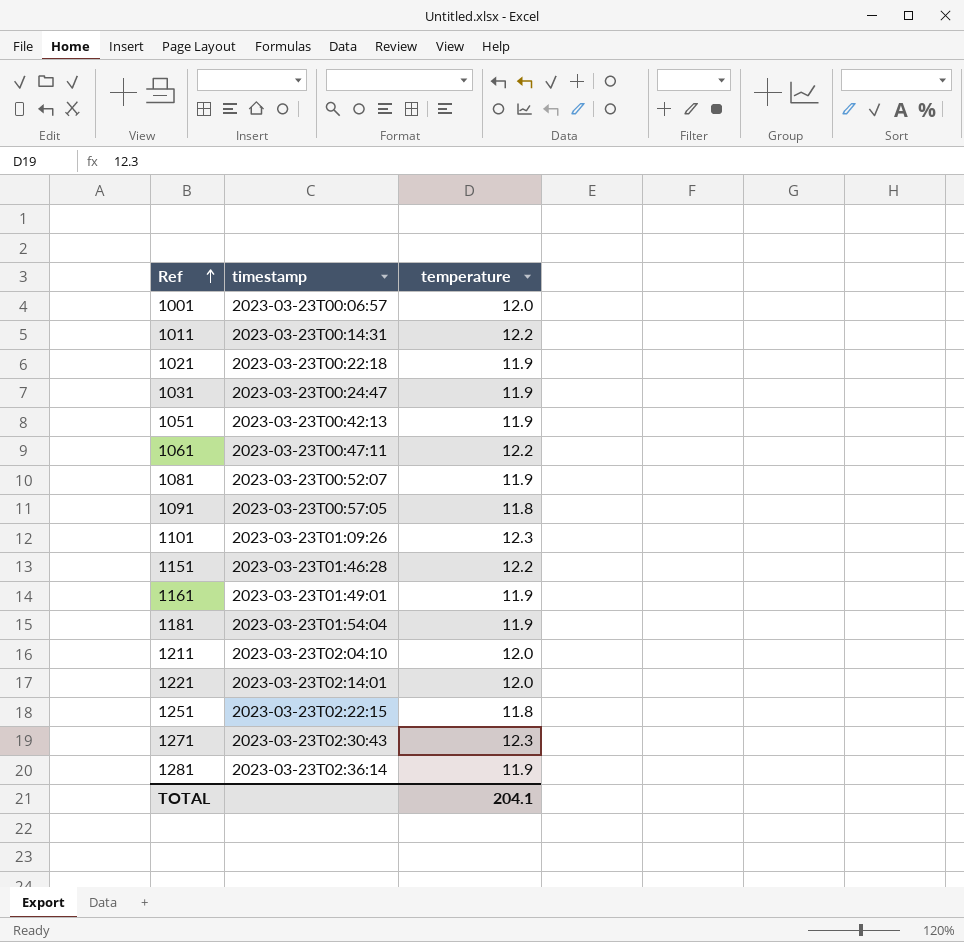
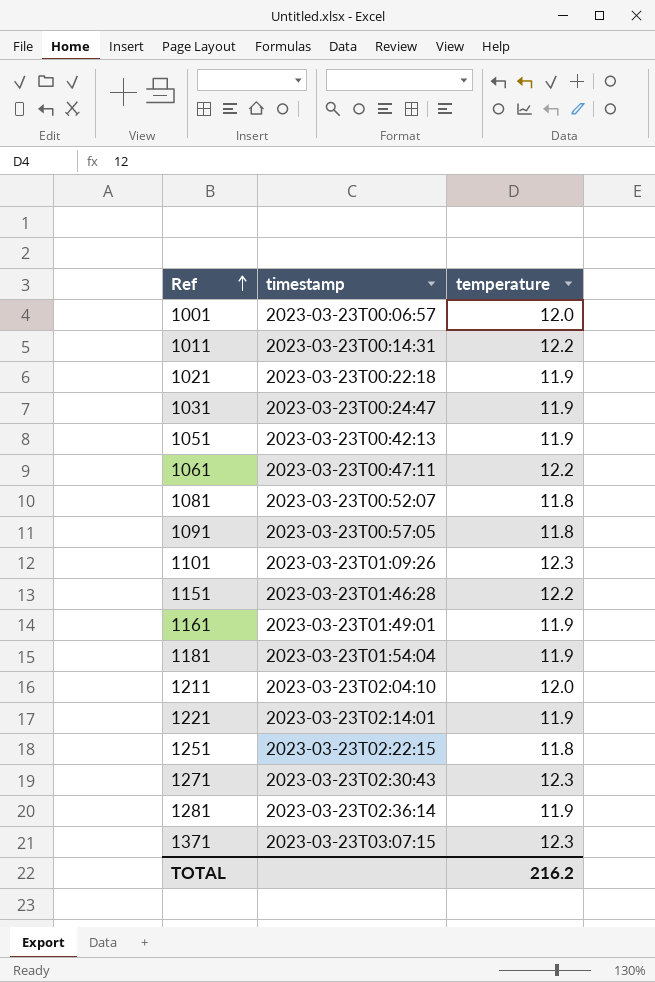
1081 | temperature: 11.9 -> 11.8
1221 | temperature: 12.0 -> 11.9
row 1371: none -> 2023-03-23T03:07:15 | 12.3
TOTAL | temperature: 204.1 -> 216.2

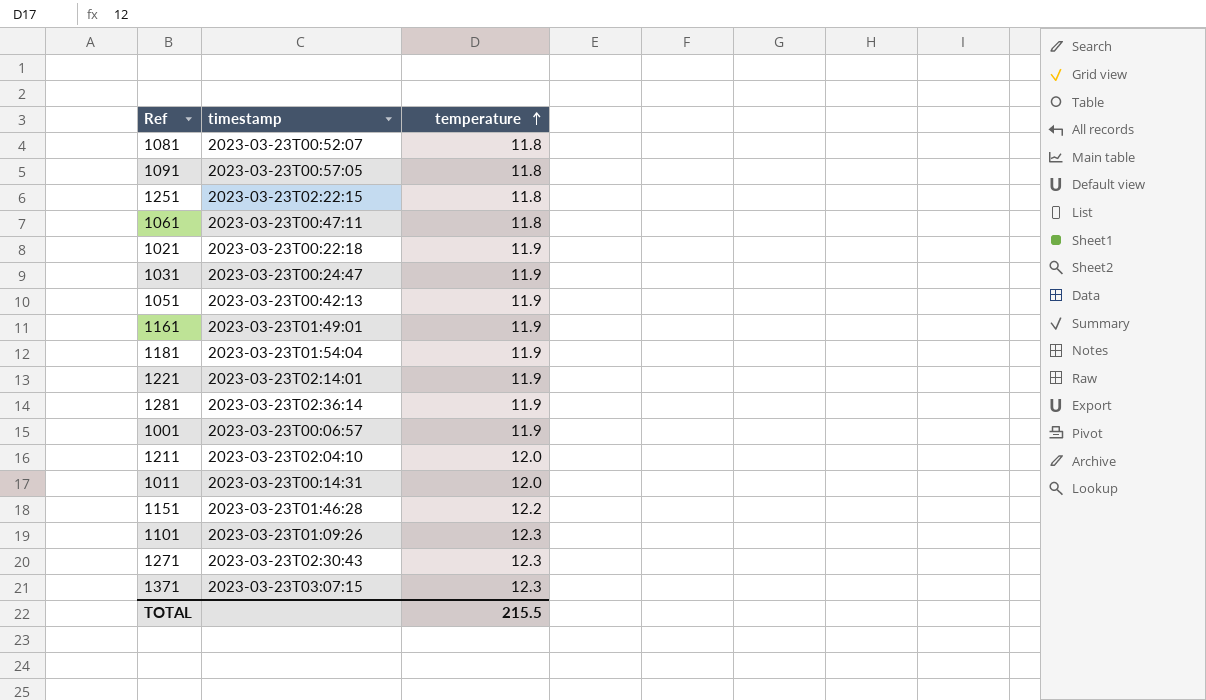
row order: Ref ascending -> temperature ascending
1061 | temperature: 12.2 -> 11.8
1001 | temperature: 12.0 -> 11.9
1011 | temperature: 12.2 -> 12.0
TOTAL | temperature: 216.2 -> 215.5

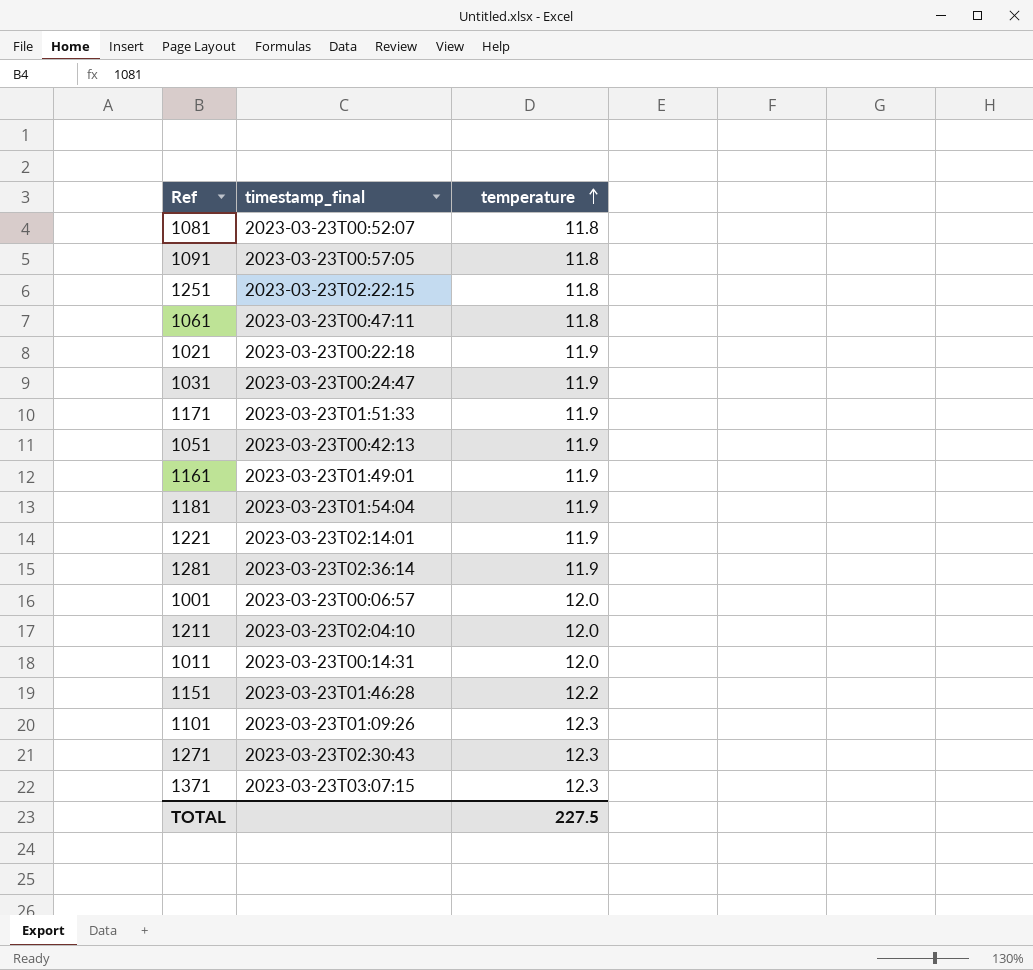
column name: timestamp -> timestamp_final
row 1171: none -> 2023-03-23T01:51:33 | 11.9
1001 | temperature: 11.9 -> 12.0
TOTAL | temperature: 215.5 -> 227.5

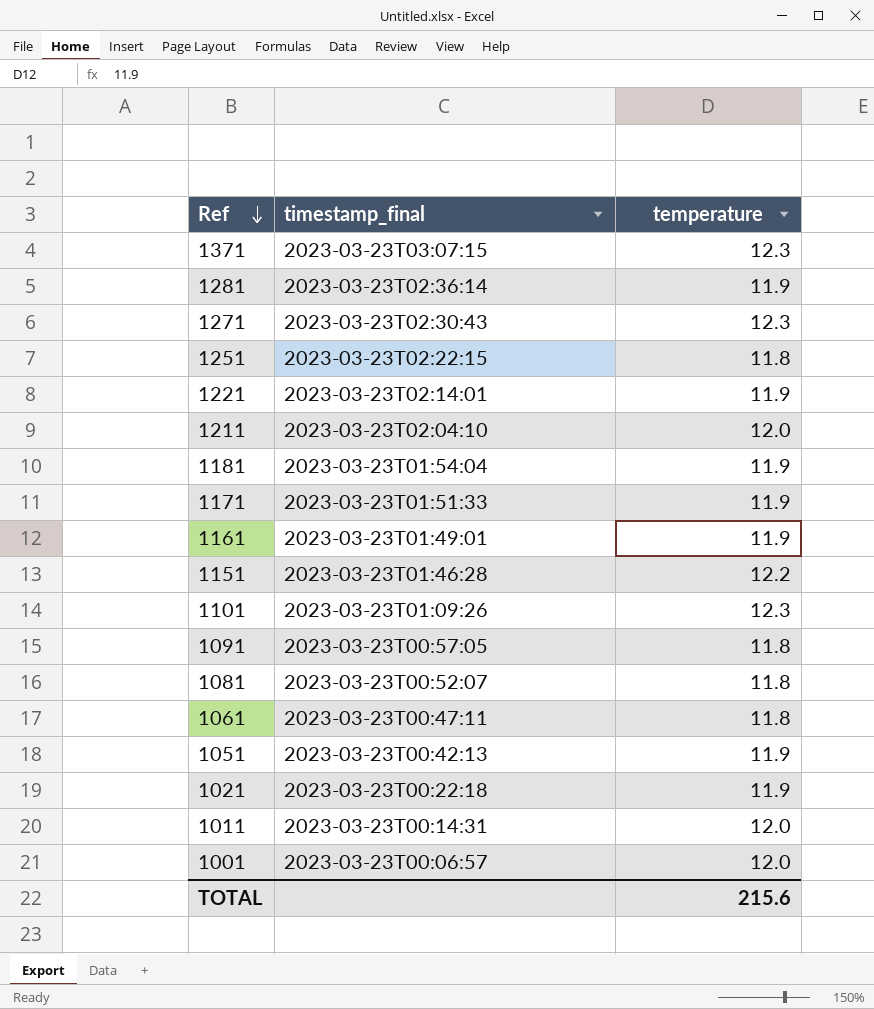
row order: temperature ascending -> Ref descending
row 1031: 2023-03-23T00:24:47 | 11.9 -> none
TOTAL | temperature: 227.5 -> 215.6

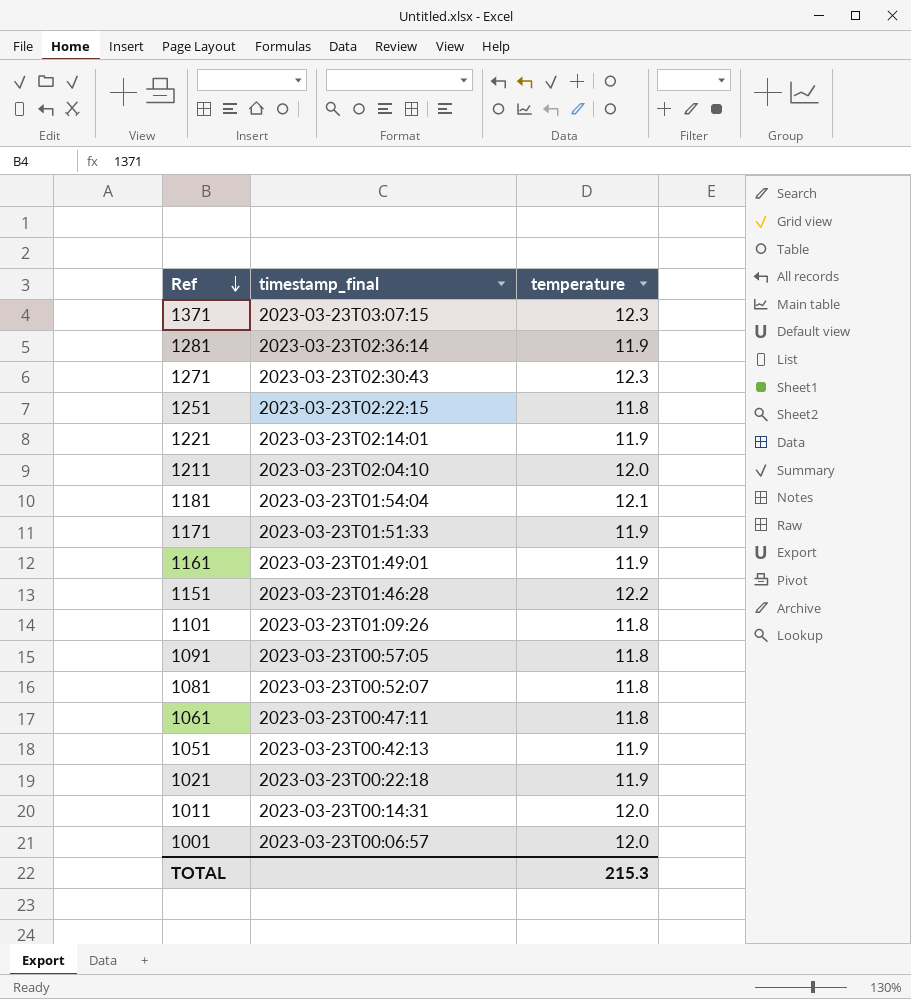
1181 | temperature: 11.9 -> 12.1
1101 | temperature: 12.3 -> 11.8
TOTAL | temperature: 215.6 -> 215.3

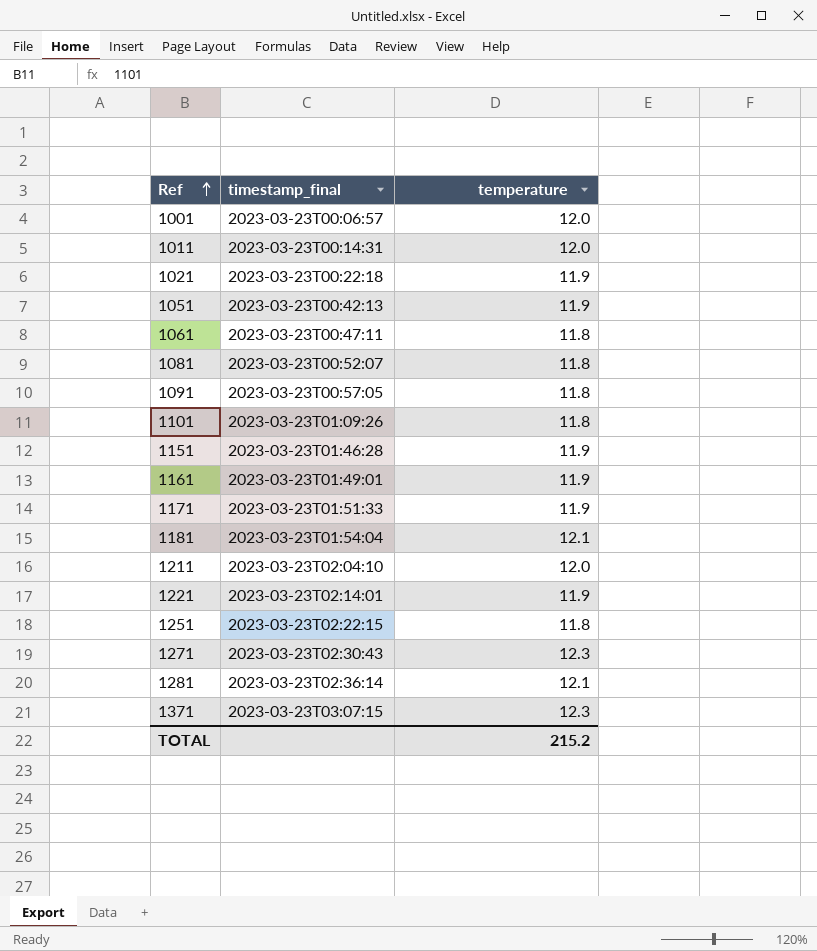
row order: Ref descending -> Ref ascending
1151 | temperature: 12.2 -> 11.9
1281 | temperature: 11.9 -> 12.1
TOTAL | temperature: 215.3 -> 215.2

